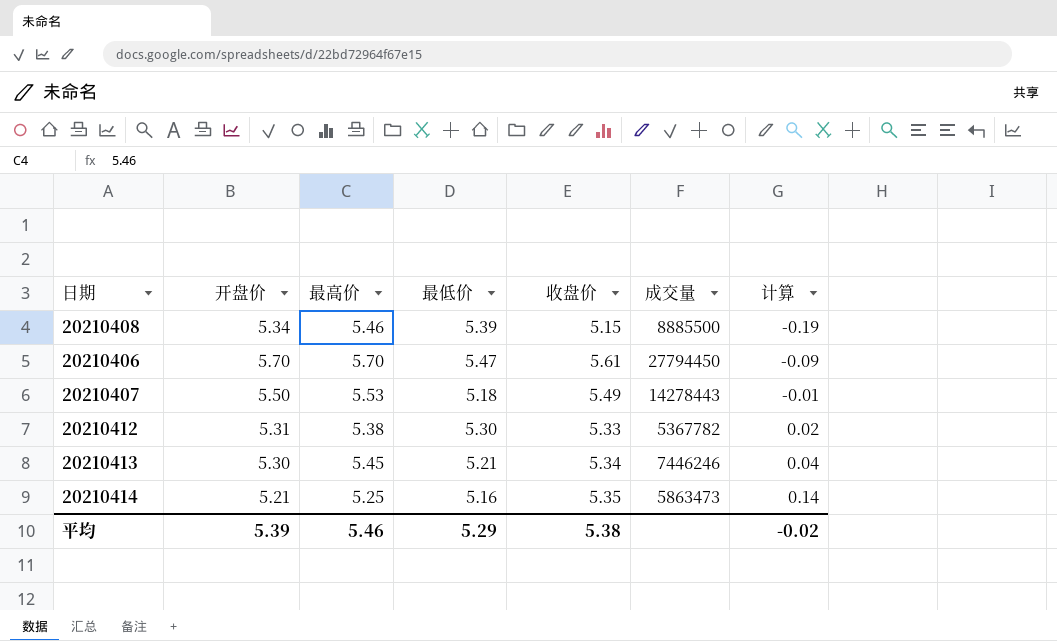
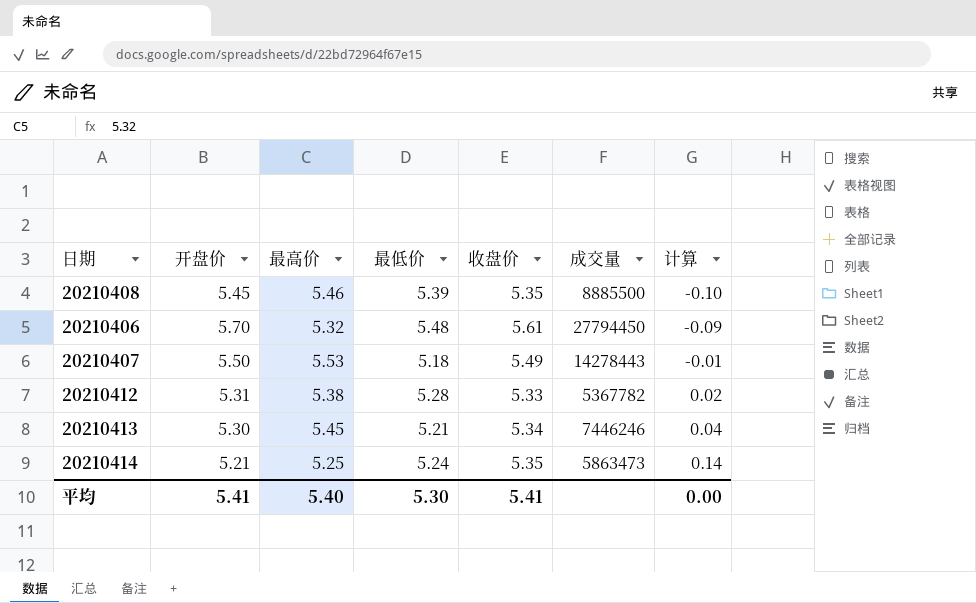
20210408 | 开盘价: 5.34 -> 5.45
20210408 | 收盘价: 5.15 -> 5.35
20210408 | 计算: -0.19 -> -0.10
20210406 | 最高价: 5.70 -> 5.32
20210406 | 最低价: 5.47 -> 5.48
20210412 | 最低价: 5.30 -> 5.28
20210414 | 最低价: 5.16 -> 5.24
平均 | 开盘价: 5.39 -> 5.41
平均 | 最高价: 5.46 -> 5.40
平均 | 最低价: 5.29 -> 5.30
平均 | 收盘价: 5.38 -> 5.41
平均 | 计算: -0.02 -> 0.00

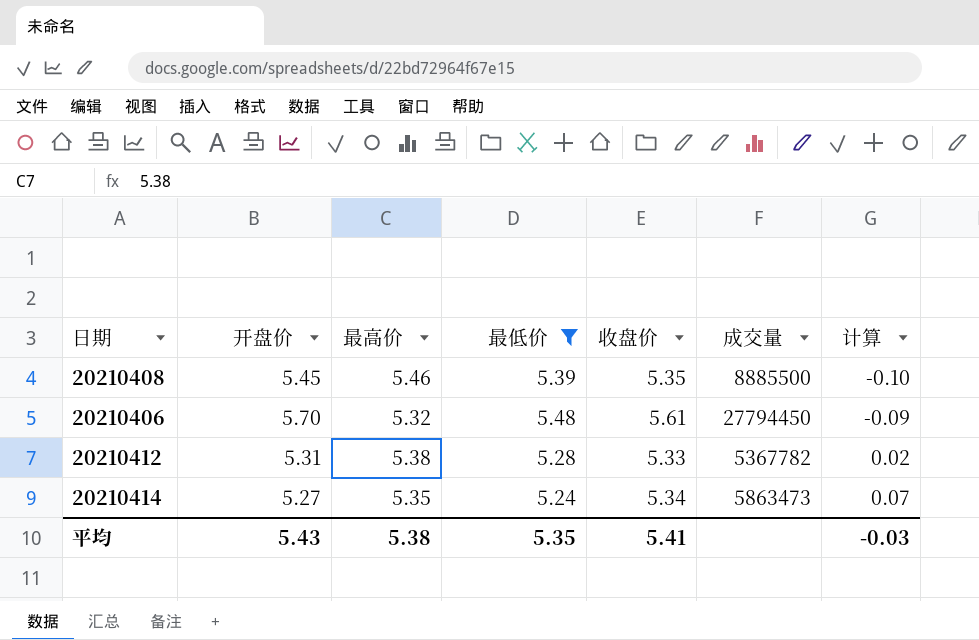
filter: none -> 最低价 >= 5.24
20210414 | 开盘价: 5.21 -> 5.27
20210414 | 最高价: 5.25 -> 5.35
20210414 | 收盘价: 5.35 -> 5.34
20210414 | 计算: 0.14 -> 0.07
平均 | 开盘价: 5.41 -> 5.43
平均 | 最高价: 5.40 -> 5.38
平均 | 最低价: 5.30 -> 5.35
平均 | 计算: 0.00 -> -0.03

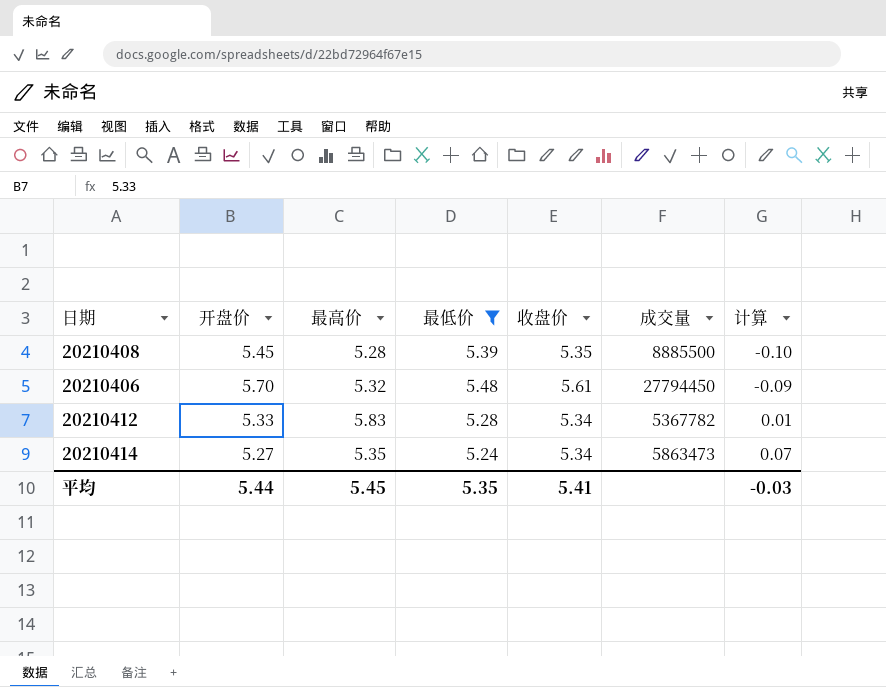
20210408 | 最高价: 5.46 -> 5.28
20210412 | 开盘价: 5.31 -> 5.33
20210412 | 最高价: 5.38 -> 5.83
20210412 | 收盘价: 5.33 -> 5.34
20210412 | 计算: 0.02 -> 0.01
平均 | 开盘价: 5.43 -> 5.44
平均 | 最高价: 5.38 -> 5.45

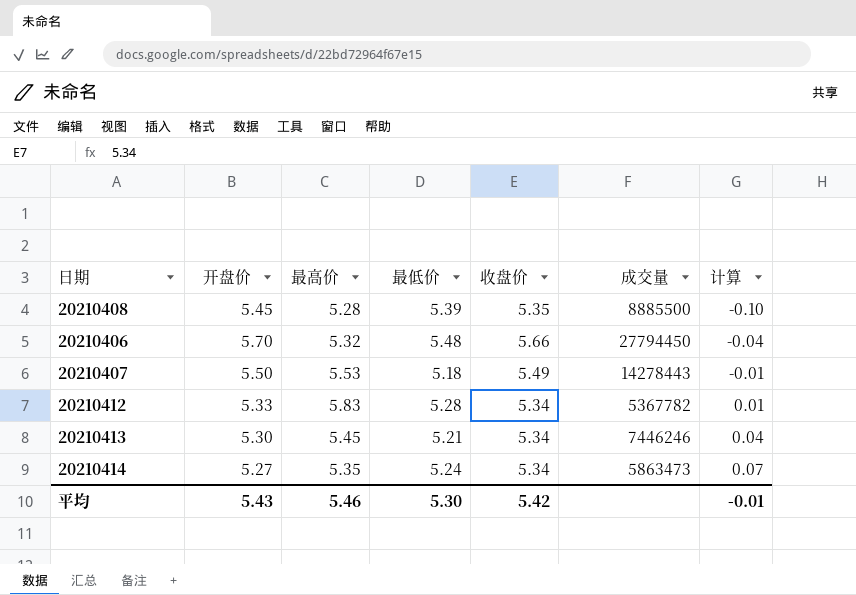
filter: 最低价 >= 5.24 -> none
20210406 | 收盘价: 5.61 -> 5.66
20210406 | 计算: -0.09 -> -0.04
平均 | 开盘价: 5.44 -> 5.43
平均 | 最高价: 5.45 -> 5.46
平均 | 最低价: 5.35 -> 5.30
平均 | 收盘价: 5.41 -> 5.42
平均 | 计算: -0.03 -> -0.01

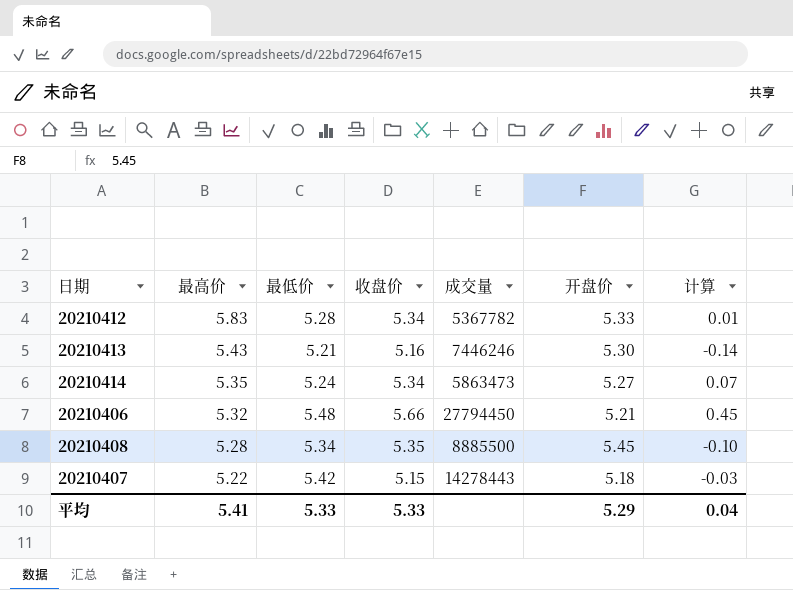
row order: 计算 ascending -> 最高价 descending
column 开盘价 | position: 2 -> 6
20210413 | 最高价: 5.45 -> 5.43
20210413 | 收盘价: 5.34 -> 5.16
20210413 | 计算: 0.04 -> -0.14
20210406 | 开盘价: 5.70 -> 5.21
20210406 | 计算: -0.04 -> 0.45
20210408 | 最低价: 5.39 -> 5.34
20210407 | 最高价: 5.53 -> 5.22
20210407 | 最低价: 5.18 -> 5.42
20210407 | 收盘价: 5.49 -> 5.15
20210407 | 开盘价: 5.50 -> 5.18
20210407 | 计算: -0.01 -> -0.03
平均 | 最高价: 5.46 -> 5.41
平均 | 最低价: 5.30 -> 5.33
平均 | 收盘价: 5.42 -> 5.33
平均 | 开盘价: 5.43 -> 5.29
平均 | 计算: -0.01 -> 0.04

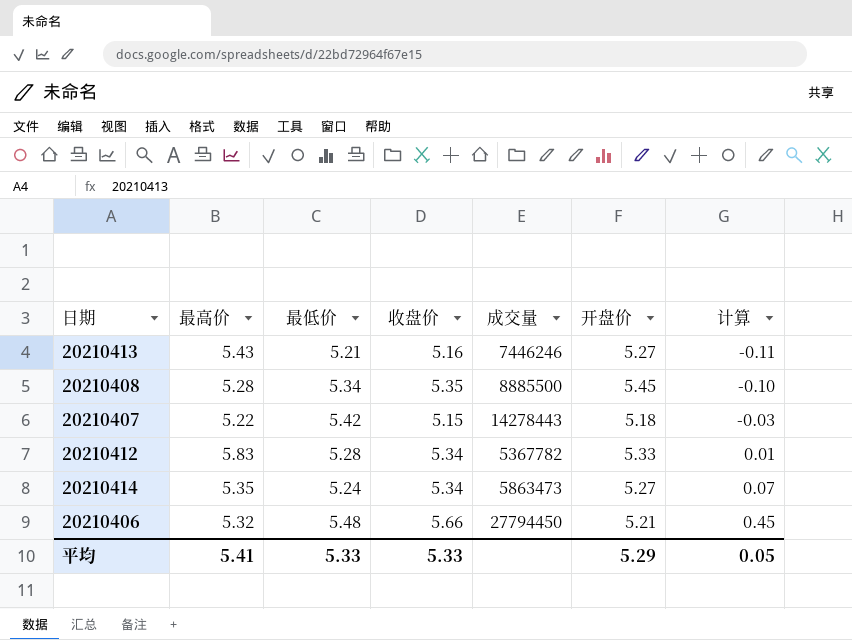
row order: 最高价 descending -> 计算 ascending
20210413 | 开盘价: 5.30 -> 5.27
20210413 | 计算: -0.14 -> -0.11
平均 | 计算: 0.04 -> 0.05

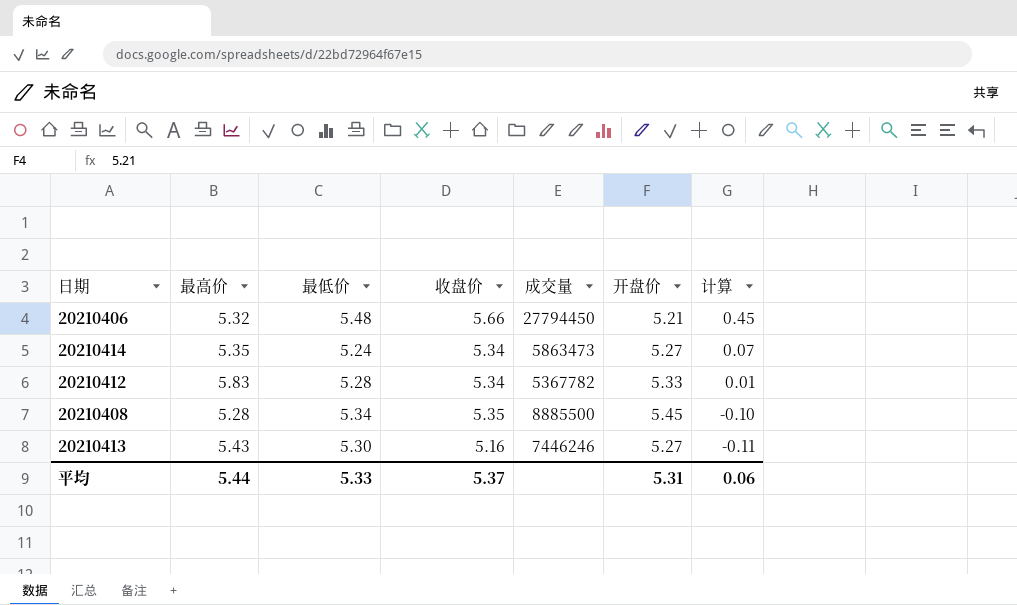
row order: 计算 ascending -> 计算 descending
row 20210407: 5.22 | 5.42 | 5.15 | 14278443 | 5.18 | -0.03 -> none
20210413 | 最低价: 5.21 -> 5.30
平均 | 最高价: 5.41 -> 5.44
平均 | 收盘价: 5.33 -> 5.37
平均 | 开盘价: 5.29 -> 5.31
平均 | 计算: 0.05 -> 0.06

